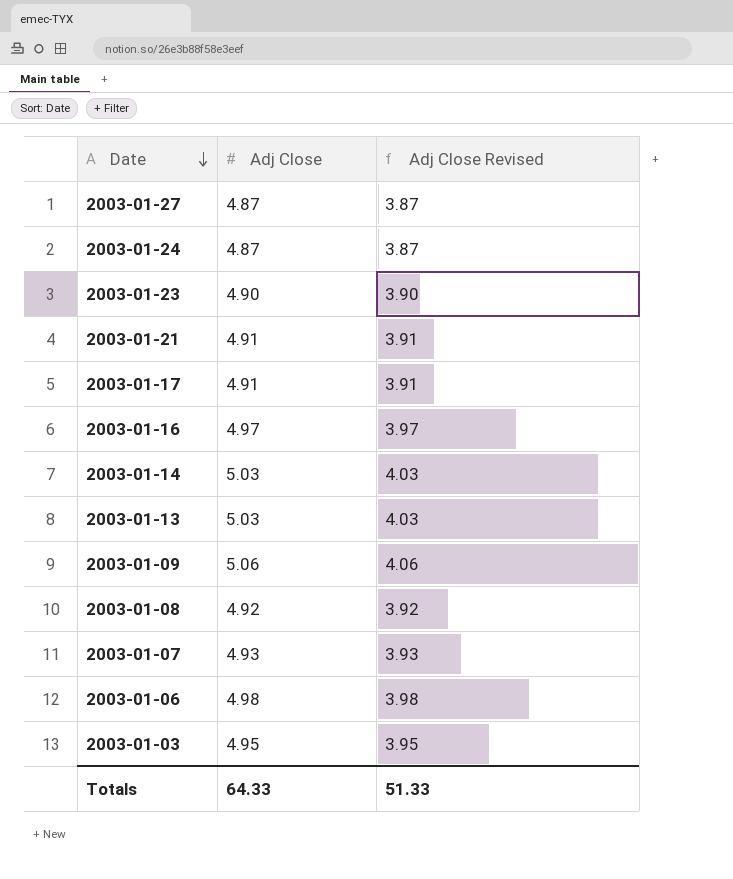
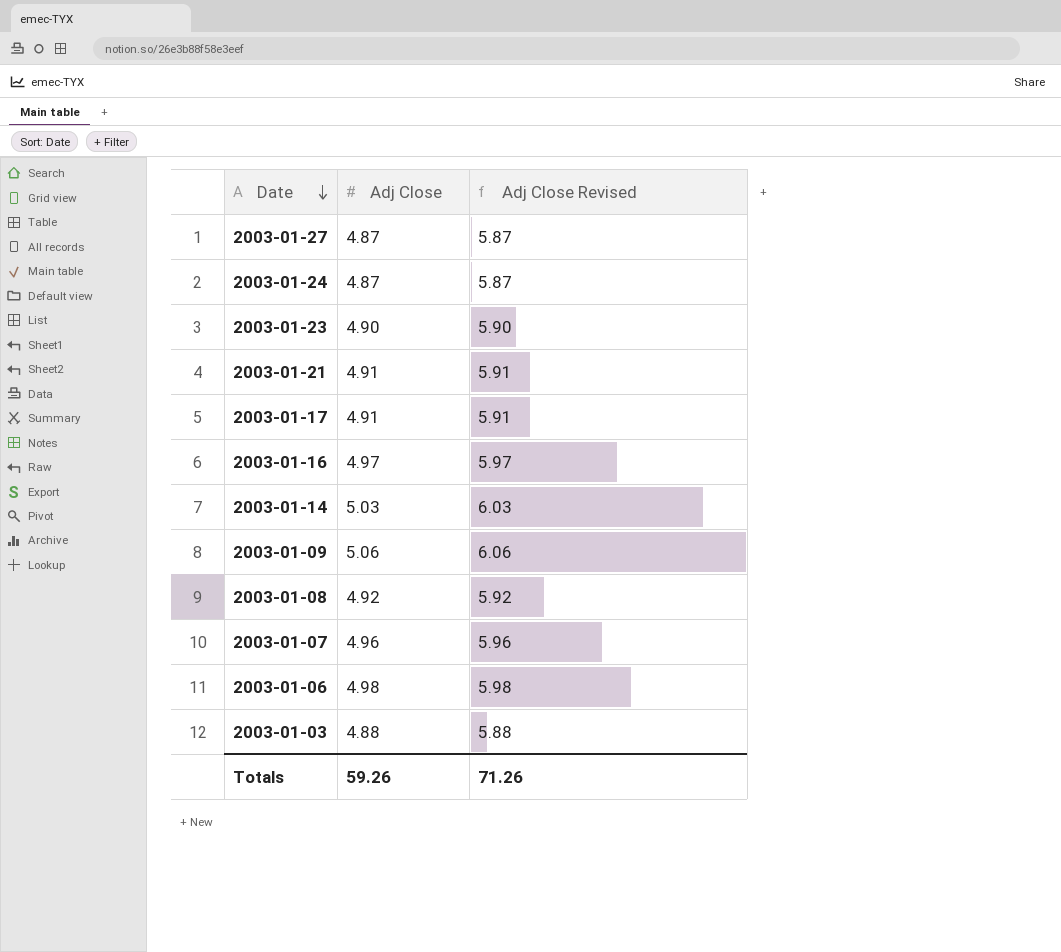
column Adj Close Revised | formula: [Adj Close] - 1 -> [Adj Close] + 1
row 2003-01-13: 5.03 | 4.03 -> none
2003-01-07 | Adj Close: 4.93 -> 4.96
2003-01-03 | Adj Close: 4.95 -> 4.88
Totals | Adj Close: 64.33 -> 59.26
Totals | Adj Close Revised: 51.33 -> 71.26

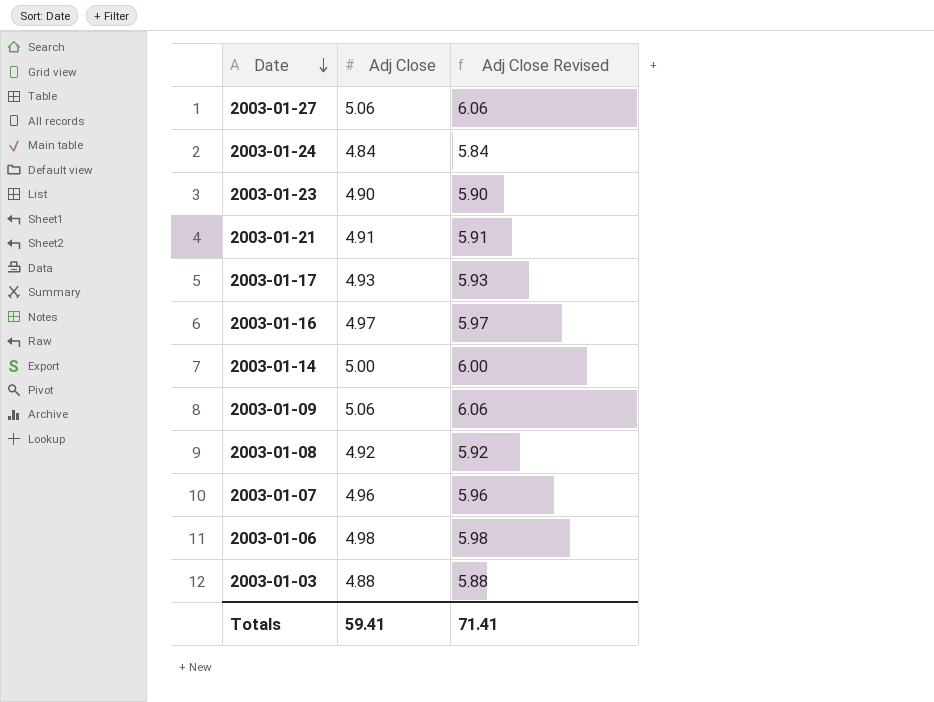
2003-01-27 | Adj Close: 4.87 -> 5.06
2003-01-27 | Adj Close Revised: 5.87 -> 6.06
2003-01-24 | Adj Close: 4.87 -> 4.84
2003-01-24 | Adj Close Revised: 5.87 -> 5.84
2003-01-17 | Adj Close: 4.91 -> 4.93
2003-01-17 | Adj Close Revised: 5.91 -> 5.93
2003-01-14 | Adj Close: 5.03 -> 5.00
2003-01-14 | Adj Close Revised: 6.03 -> 6.00
Totals | Adj Close: 59.26 -> 59.41
Totals | Adj Close Revised: 71.26 -> 71.41

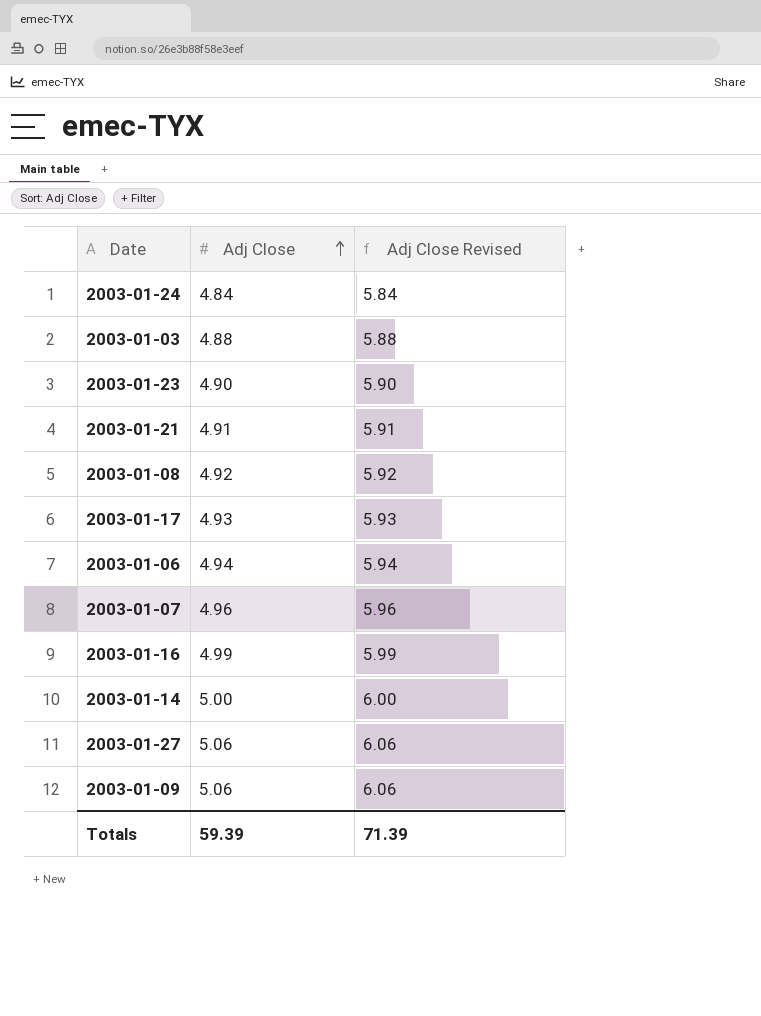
row order: Date descending -> Adj Close ascending
2003-01-06 | Adj Close: 4.98 -> 4.94
2003-01-06 | Adj Close Revised: 5.98 -> 5.94
2003-01-16 | Adj Close: 4.97 -> 4.99
2003-01-16 | Adj Close Revised: 5.97 -> 5.99
Totals | Adj Close: 59.41 -> 59.39
Totals | Adj Close Revised: 71.41 -> 71.39

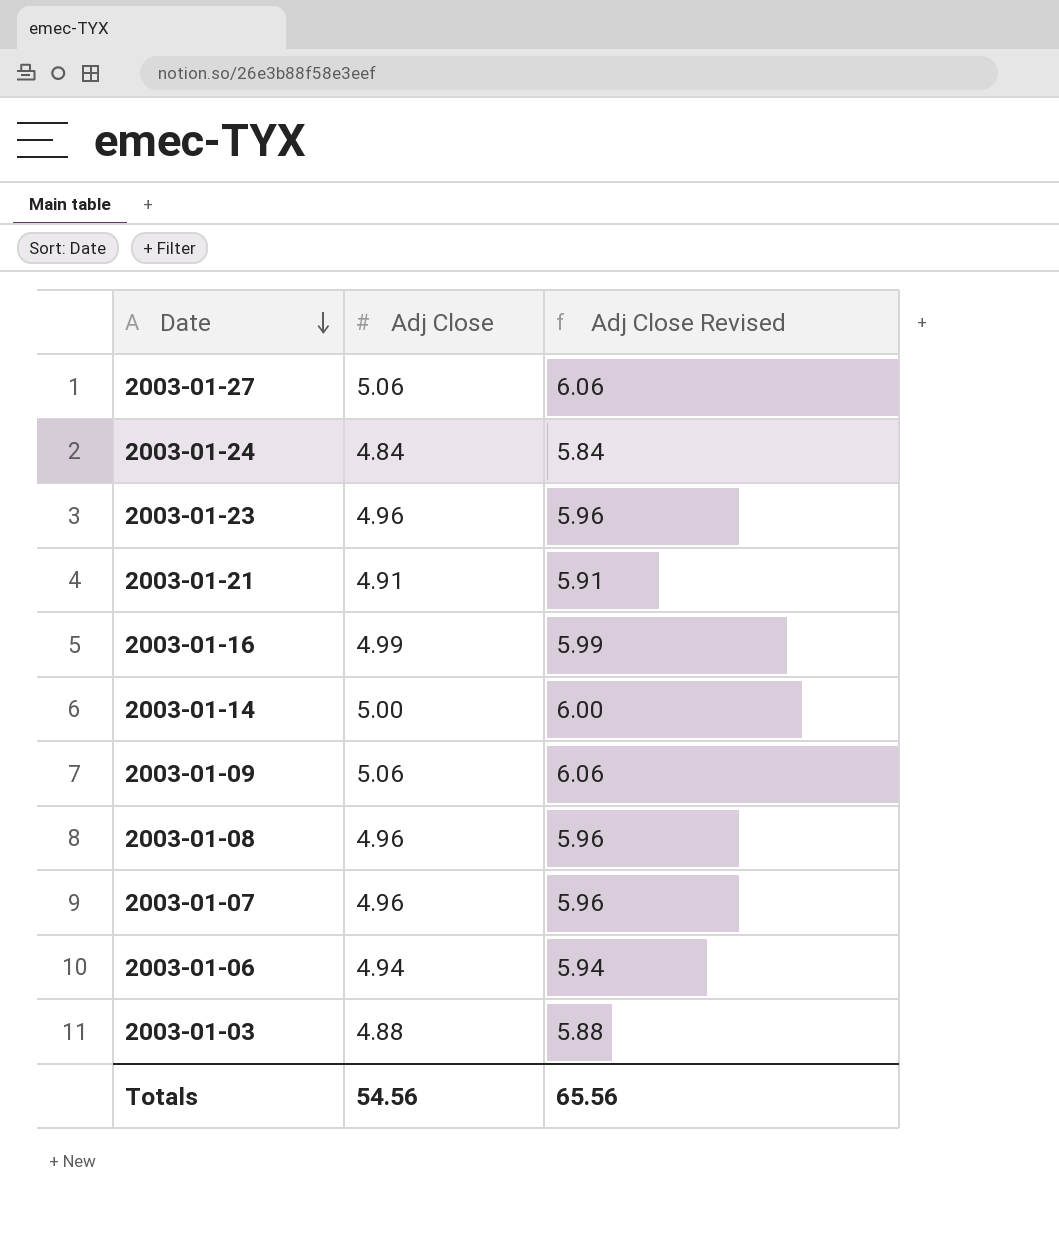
row order: Adj Close ascending -> Date descending
row 2003-01-17: 4.93 | 5.93 -> none
2003-01-23 | Adj Close: 4.90 -> 4.96
2003-01-23 | Adj Close Revised: 5.90 -> 5.96
2003-01-08 | Adj Close: 4.92 -> 4.96
2003-01-08 | Adj Close Revised: 5.92 -> 5.96
Totals | Adj Close: 59.39 -> 54.56
Totals | Adj Close Revised: 71.39 -> 65.56

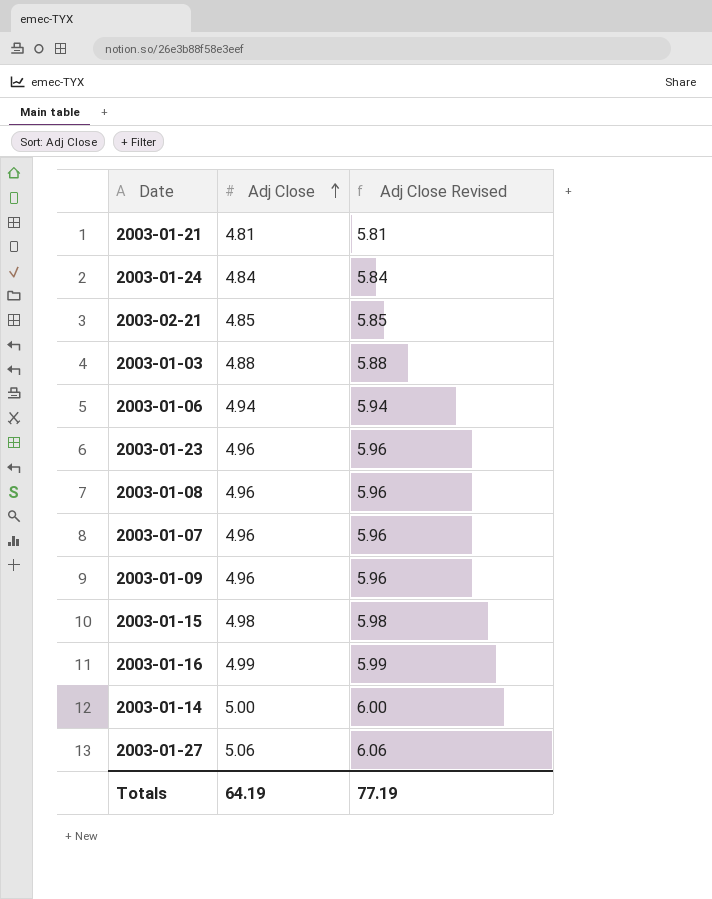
row order: Date descending -> Adj Close ascending
2003-01-21 | Adj Close: 4.91 -> 4.81
2003-01-21 | Adj Close Revised: 5.91 -> 5.81
row 2003-02-21: none -> 4.85 | 5.85
2003-01-09 | Adj Close: 5.06 -> 4.96
2003-01-09 | Adj Close Revised: 6.06 -> 5.96
row 2003-01-15: none -> 4.98 | 5.98
Totals | Adj Close: 54.56 -> 64.19
Totals | Adj Close Revised: 65.56 -> 77.19

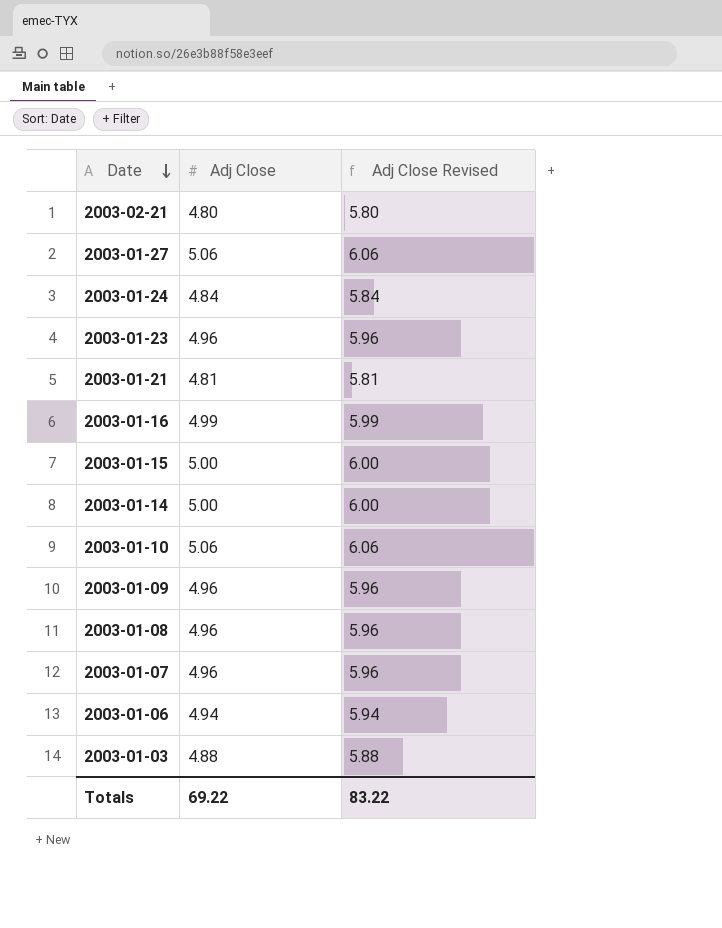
row order: Adj Close ascending -> Date descending
2003-02-21 | Adj Close: 4.85 -> 4.80
2003-02-21 | Adj Close Revised: 5.85 -> 5.80
2003-01-15 | Adj Close: 4.98 -> 5.00
2003-01-15 | Adj Close Revised: 5.98 -> 6.00
row 2003-01-10: none -> 5.06 | 6.06
Totals | Adj Close: 64.19 -> 69.22
Totals | Adj Close Revised: 77.19 -> 83.22

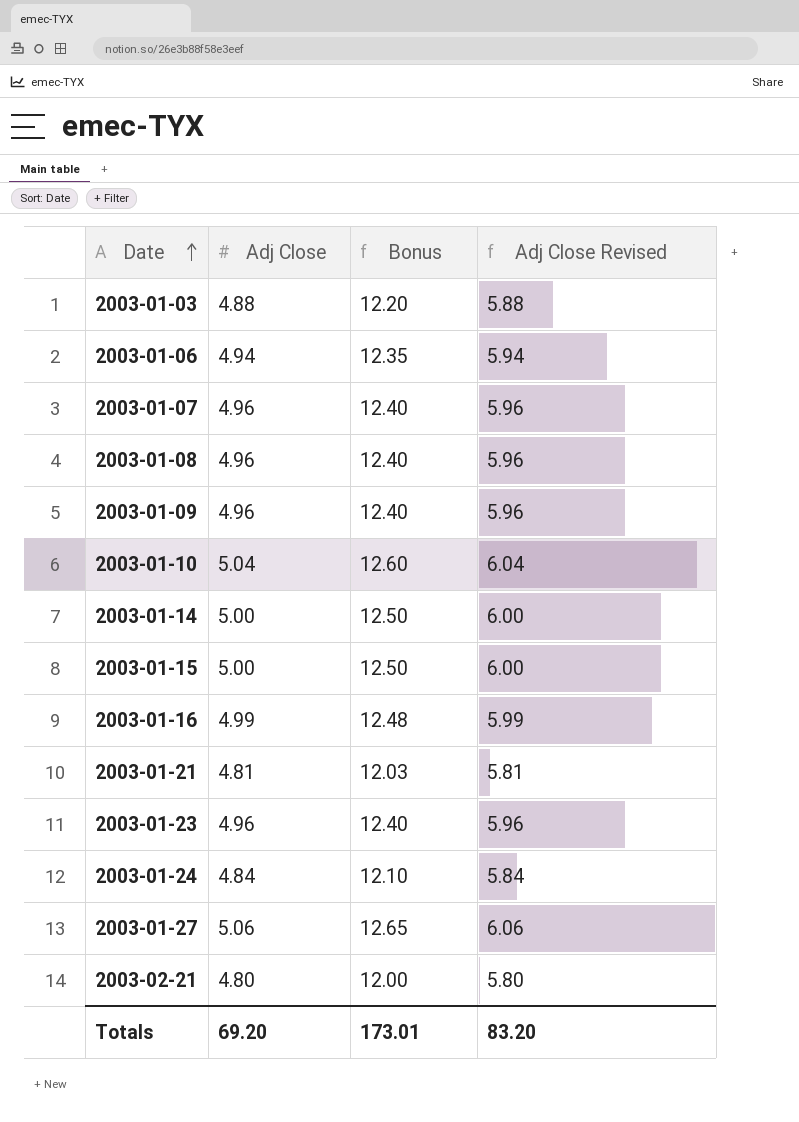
row order: Date descending -> Date ascending
column Bonus | formula: none -> [Adj Close] * 2.5
2003-01-10 | Adj Close: 5.06 -> 5.04
2003-01-10 | Adj Close Revised: 6.06 -> 6.04
Totals | Adj Close: 69.22 -> 69.20
Totals | Adj Close Revised: 83.22 -> 83.20

